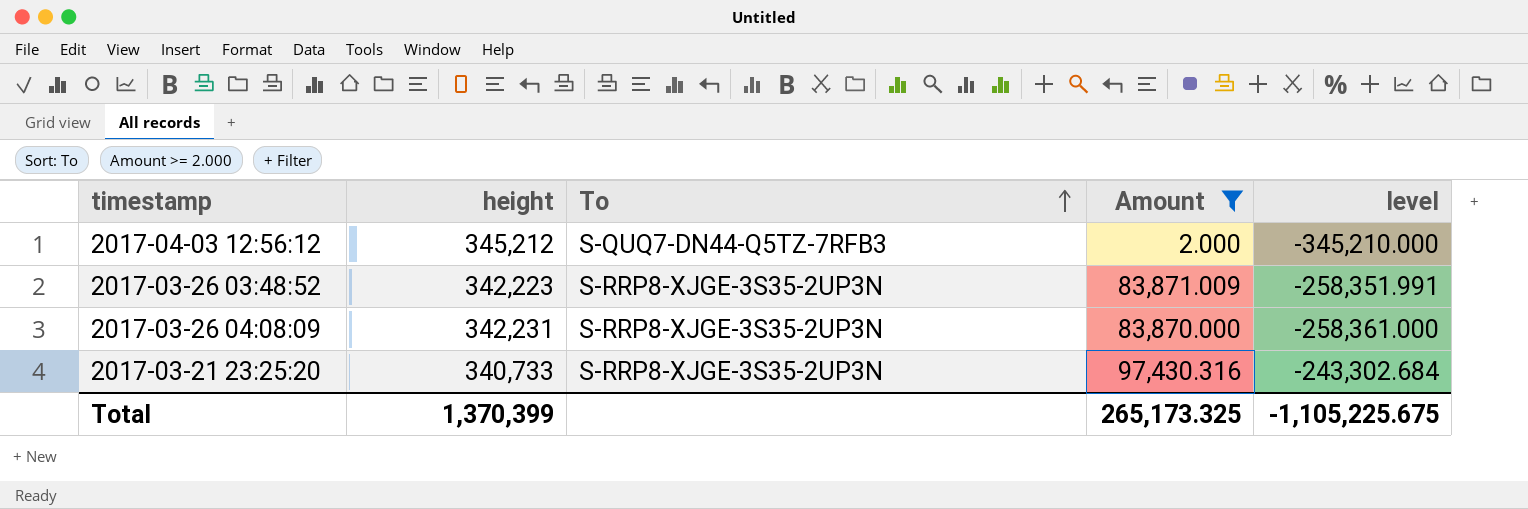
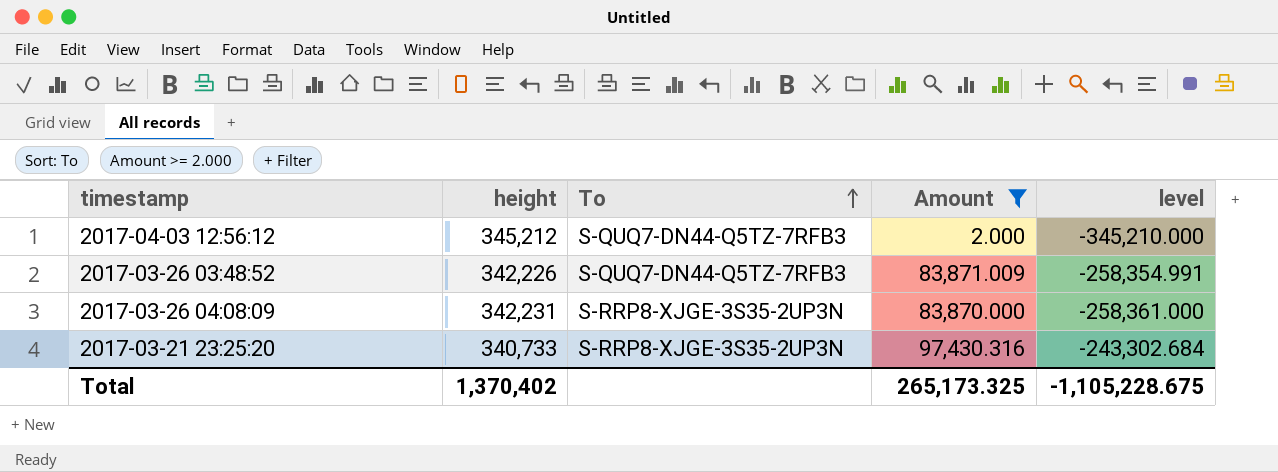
2017-03-26 03:48:52 | height: 342,223 -> 342,226
2017-03-26 03:48:52 | To: S-RRP8-XJGE-3S35-2UP3N -> S-QUQ7-DN44-Q5TZ-7RFB3
2017-03-26 03:48:52 | level: -258,351.991 -> -258,354.991
Total | height: 1,370,399 -> 1,370,402
Total | level: -1,105,225.675 -> -1,105,228.675

